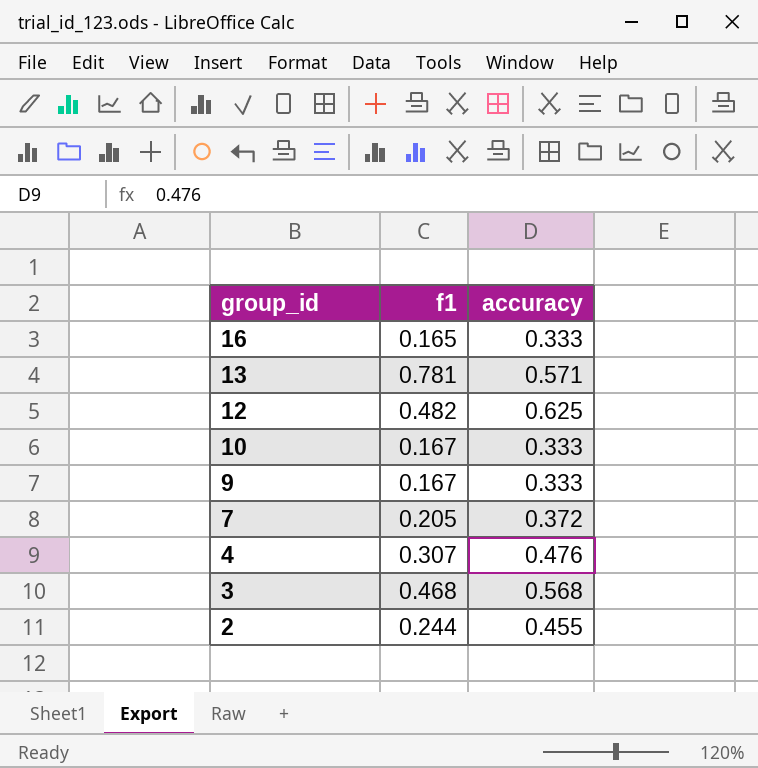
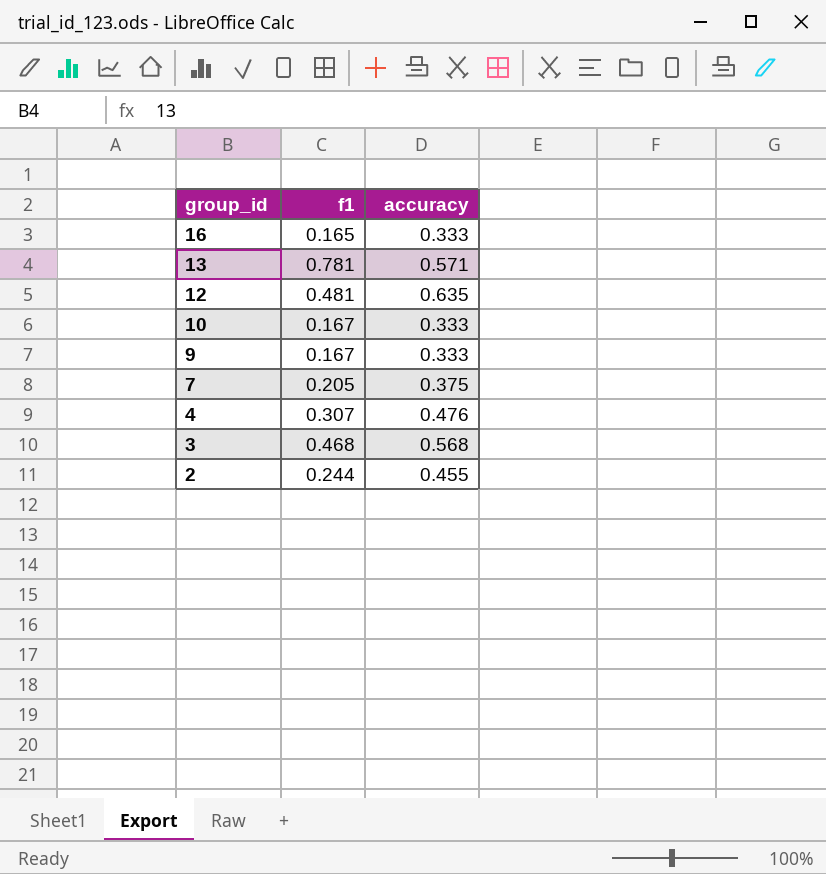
12 | f1: 0.482 -> 0.481
12 | accuracy: 0.625 -> 0.635
7 | accuracy: 0.372 -> 0.375

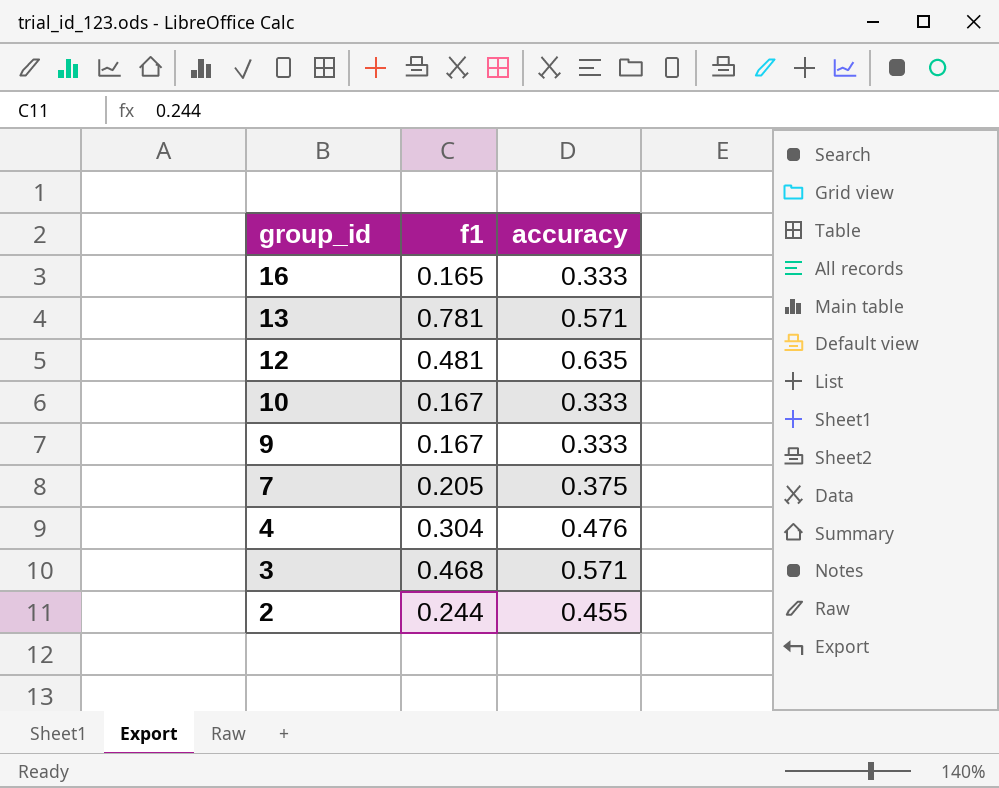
4 | f1: 0.307 -> 0.304
3 | accuracy: 0.568 -> 0.571

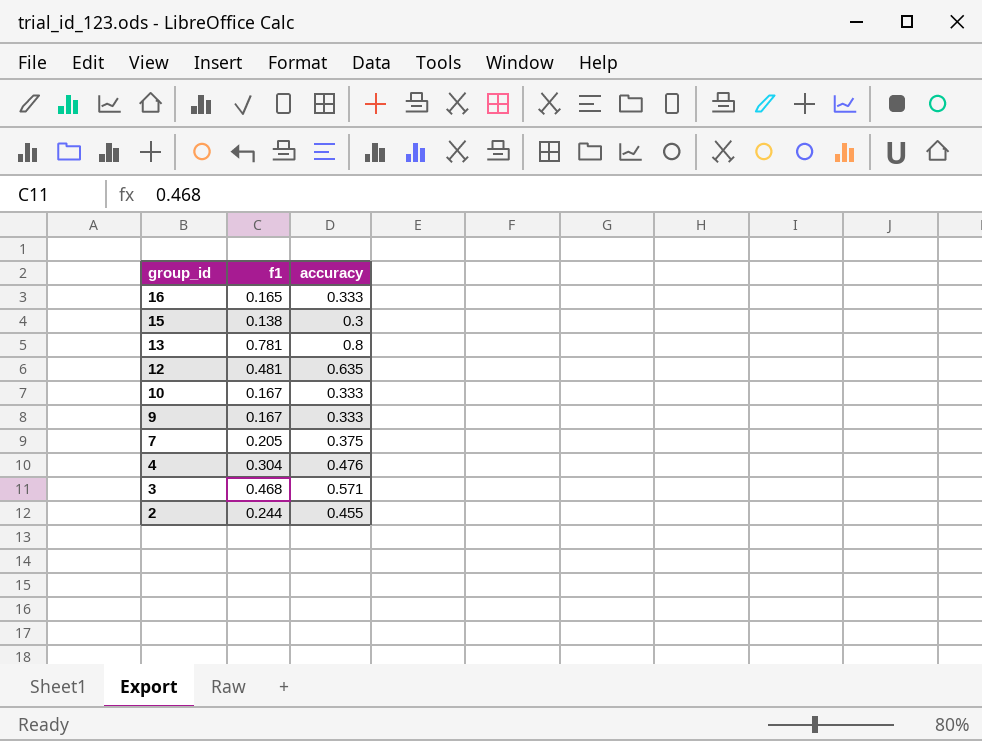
row 15: none -> 0.138 | 0.3
13 | accuracy: 0.571 -> 0.8

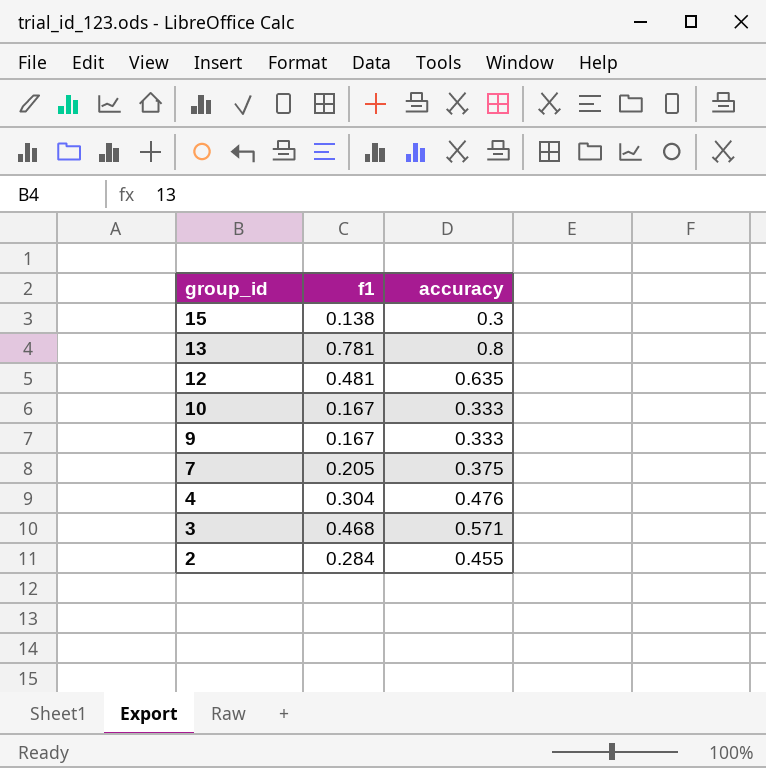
row 16: 0.165 | 0.333 -> none
2 | f1: 0.244 -> 0.284

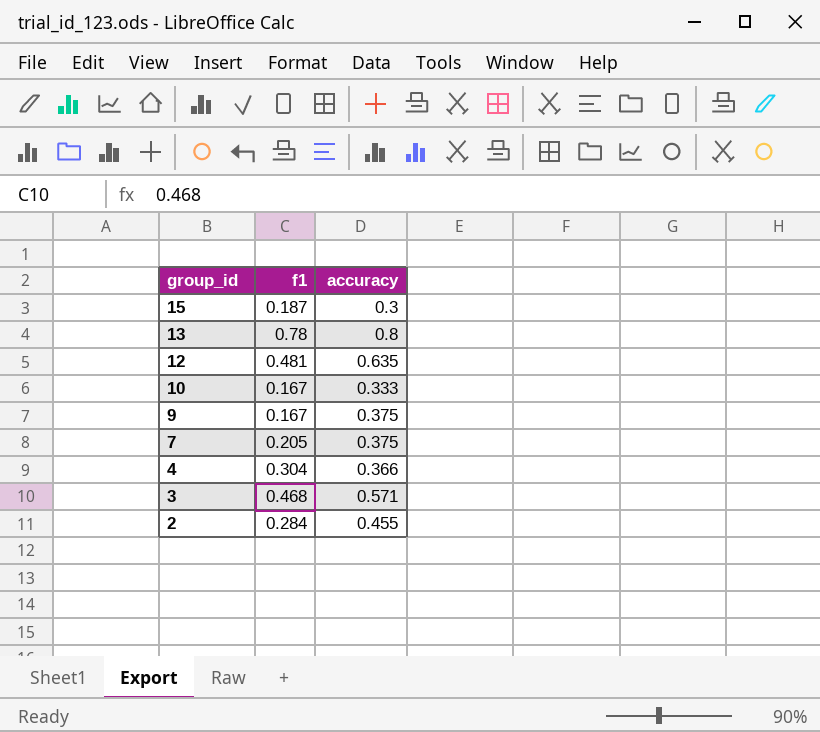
15 | f1: 0.138 -> 0.187
13 | f1: 0.781 -> 0.78
9 | accuracy: 0.333 -> 0.375
4 | accuracy: 0.476 -> 0.366

